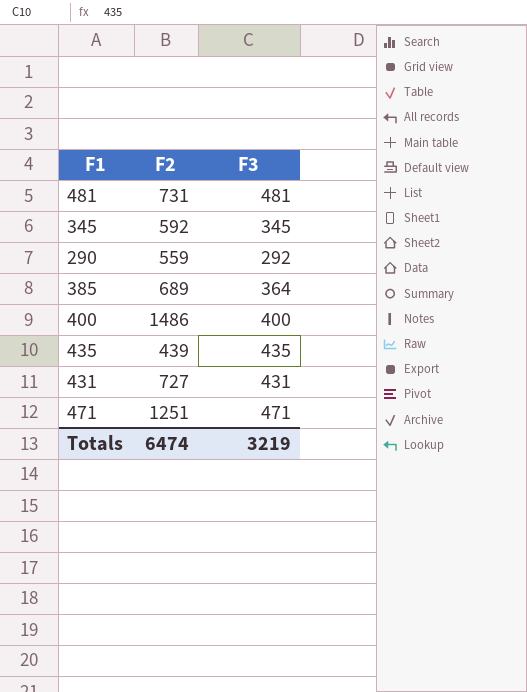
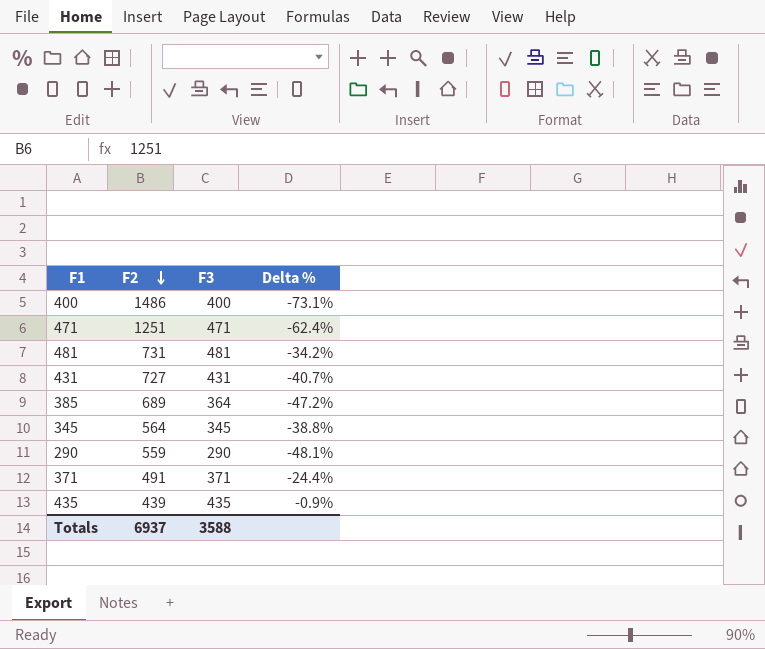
row order: none -> F2 descending
column Delta % | formula: none -> ([F3] - [F2]) / [F2]
345 | F2: 592 -> 564
290 | F3: 292 -> 290
row 371: none -> 491 | 371 | -24.4%
Totals | F2: 6474 -> 6937
Totals | F3: 3219 -> 3588

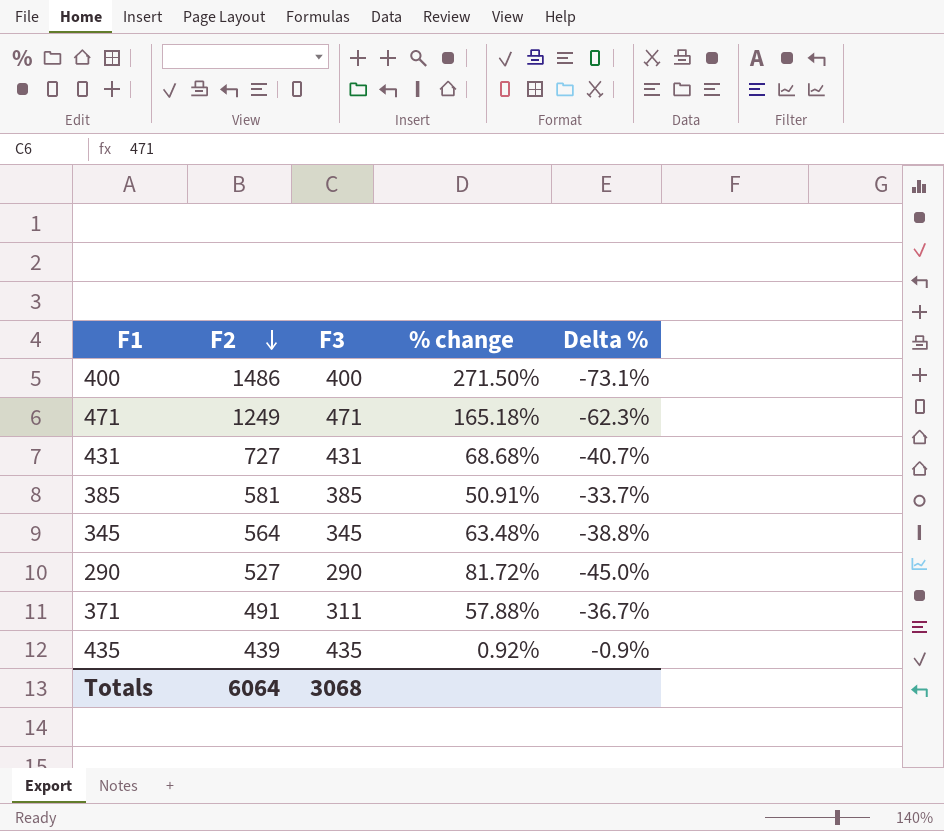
column % change | formula: none -> ([F2] - [F3]) / [F3]
row 481: 731 | 481 | -34.2% -> none
471 | F2: 1251 -> 1249
471 | Delta %: -62.4% -> -62.3%
385 | F2: 689 -> 581
385 | F3: 364 -> 385
385 | Delta %: -47.2% -> -33.7%
290 | F2: 559 -> 527
290 | Delta %: -48.1% -> -45.0%
371 | F3: 371 -> 311
371 | Delta %: -24.4% -> -36.7%
Totals | F2: 6937 -> 6064
Totals | F3: 3588 -> 3068

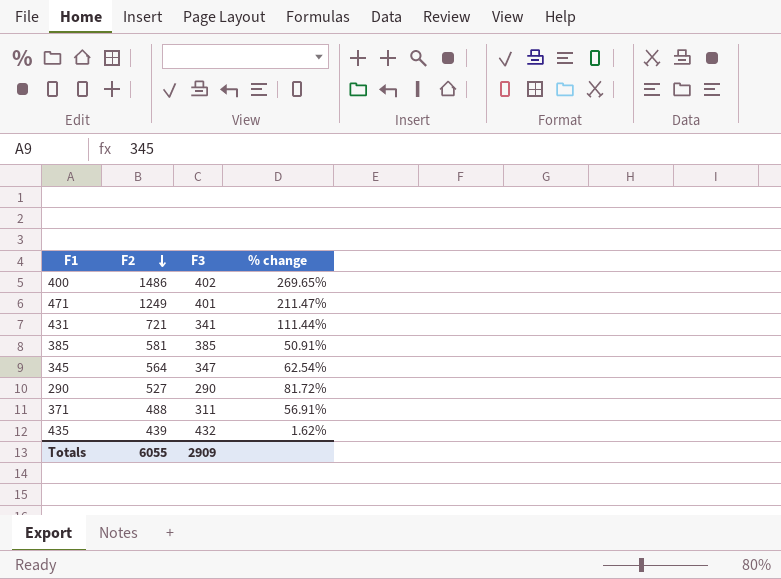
column Delta % | formula: ([F3] - [F2]) / [F2] -> none
400 | F3: 400 -> 402
400 | % change: 271.50% -> 269.65%
471 | F3: 471 -> 401
471 | % change: 165.18% -> 211.47%
431 | F2: 727 -> 721
431 | F3: 431 -> 341
431 | % change: 68.68% -> 111.44%
345 | F3: 345 -> 347
345 | % change: 63.48% -> 62.54%
371 | F2: 491 -> 488
371 | % change: 57.88% -> 56.91%
435 | F3: 435 -> 432
435 | % change: 0.92% -> 1.62%
Totals | F2: 6064 -> 6055
Totals | F3: 3068 -> 2909

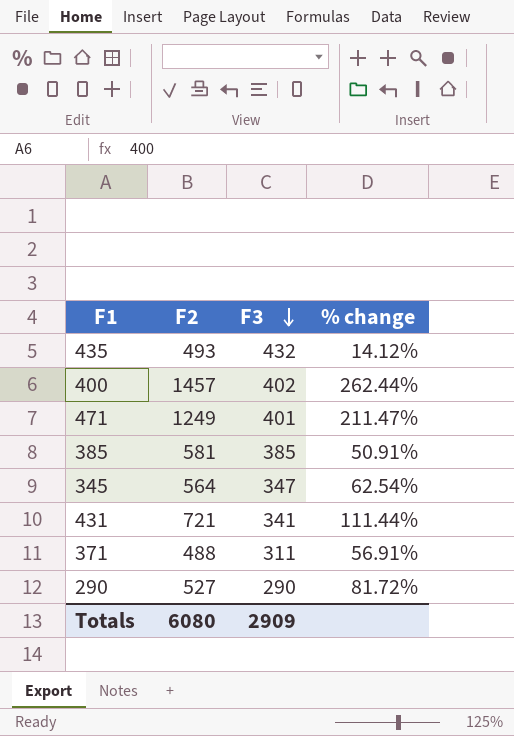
row order: F2 descending -> F3 descending
435 | F2: 439 -> 493
435 | % change: 1.62% -> 14.12%
400 | F2: 1486 -> 1457
400 | % change: 269.65% -> 262.44%
Totals | F2: 6055 -> 6080

